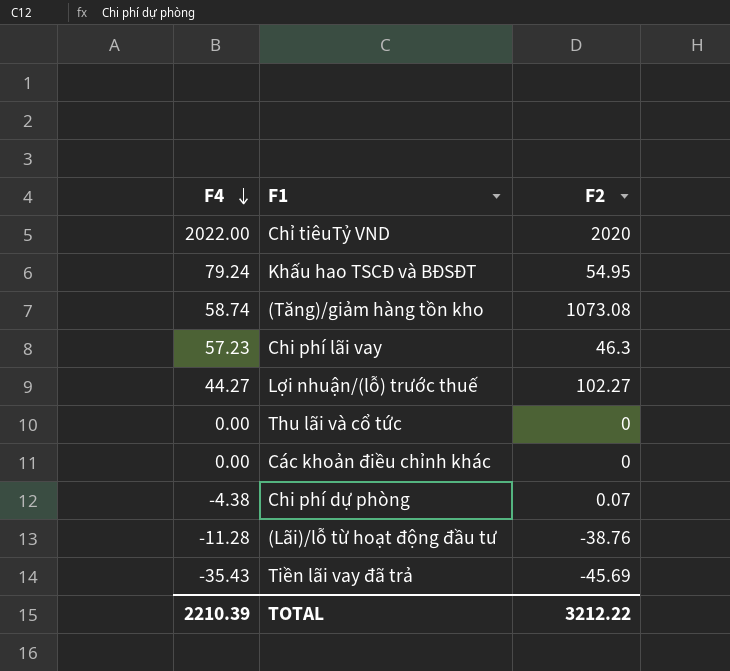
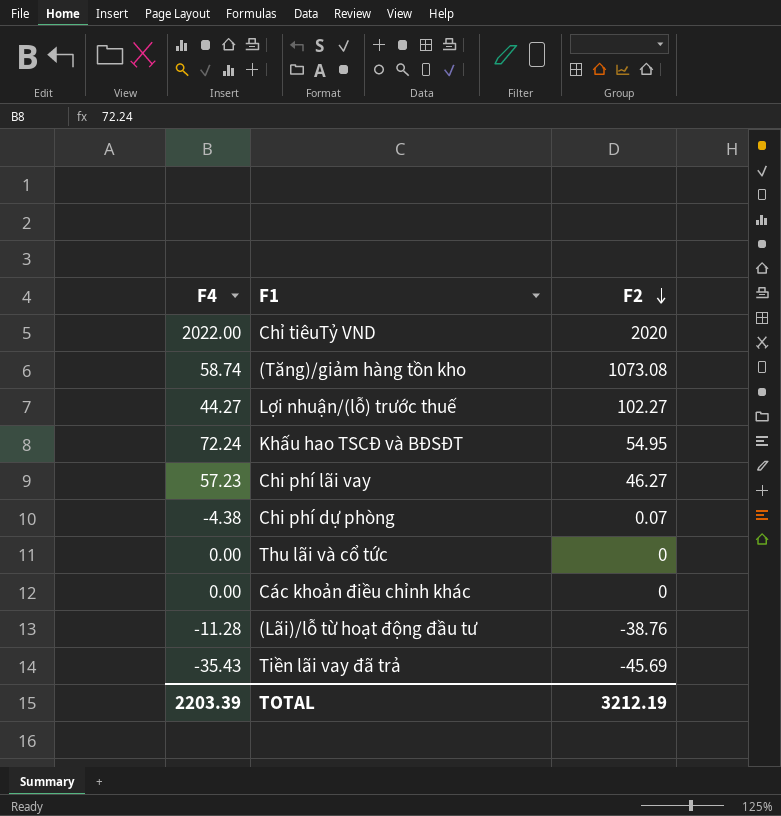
row order: F4 descending -> F2 descending
Khấu hao TSCĐ và BĐSĐT | F4: 79.24 -> 72.24
Chi phí lãi vay | F2: 46.3 -> 46.27
TOTAL | F4: 2210.39 -> 2203.39
TOTAL | F2: 3212.22 -> 3212.19

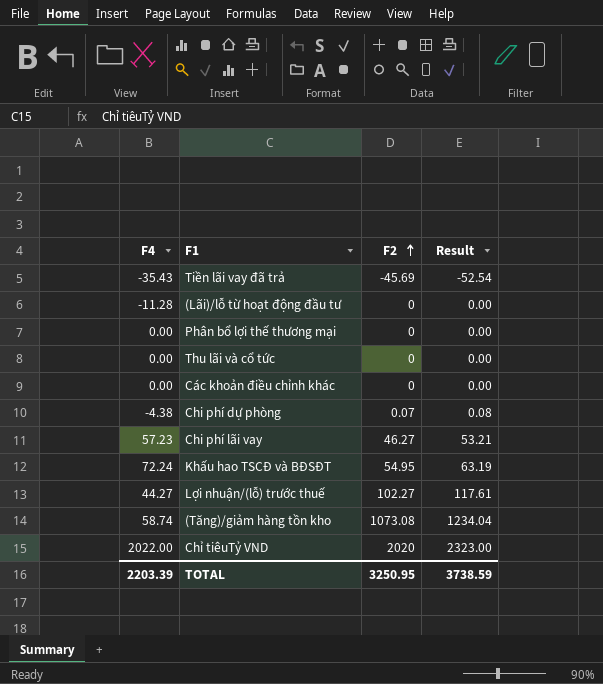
row order: F2 descending -> F2 ascending
column Result | formula: none -> [F2] * 1.15
(Lãi)/lỗ từ hoạt động đầu tư | F2: -38.76 -> 0
row Phân bổ lợi thế thương mại: none -> 0.00 | 0 | 0.00
TOTAL | F2: 3212.19 -> 3250.95

